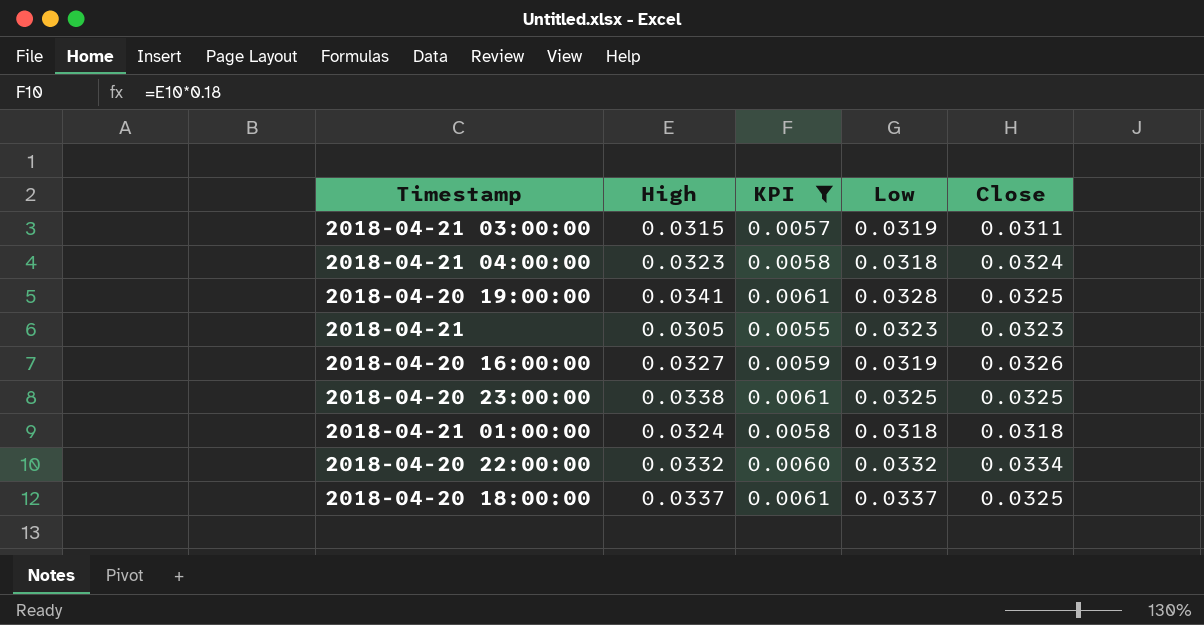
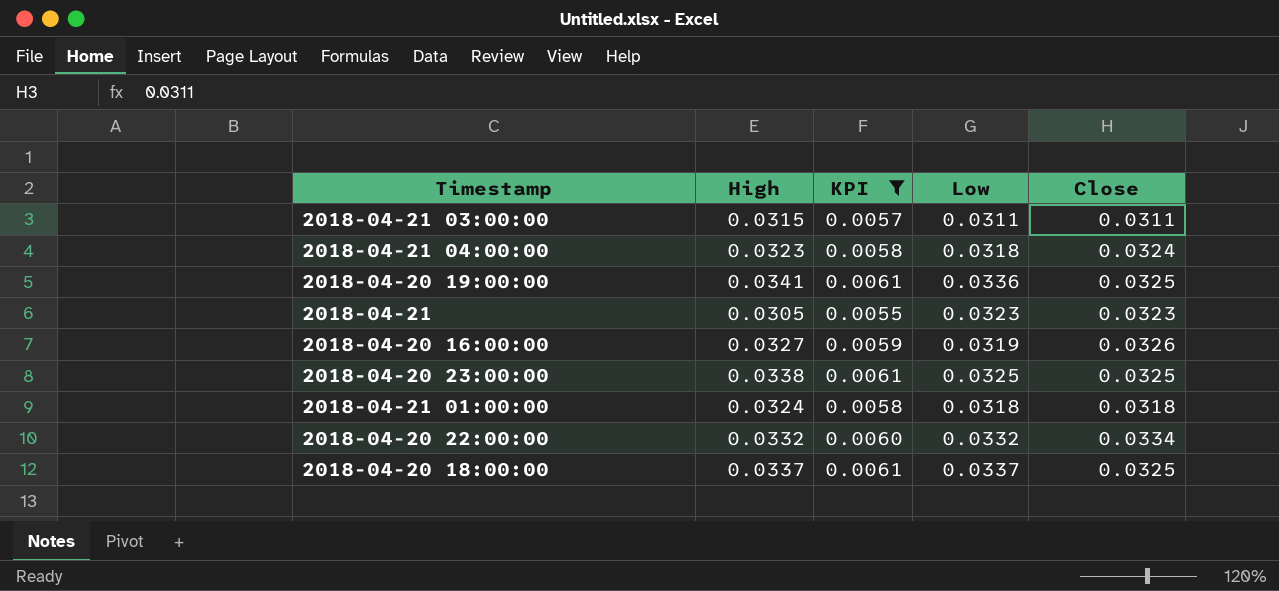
2018-04-21 03:00:00 | Low: 0.0319 -> 0.0311
2018-04-20 19:00:00 | Low: 0.0328 -> 0.0336

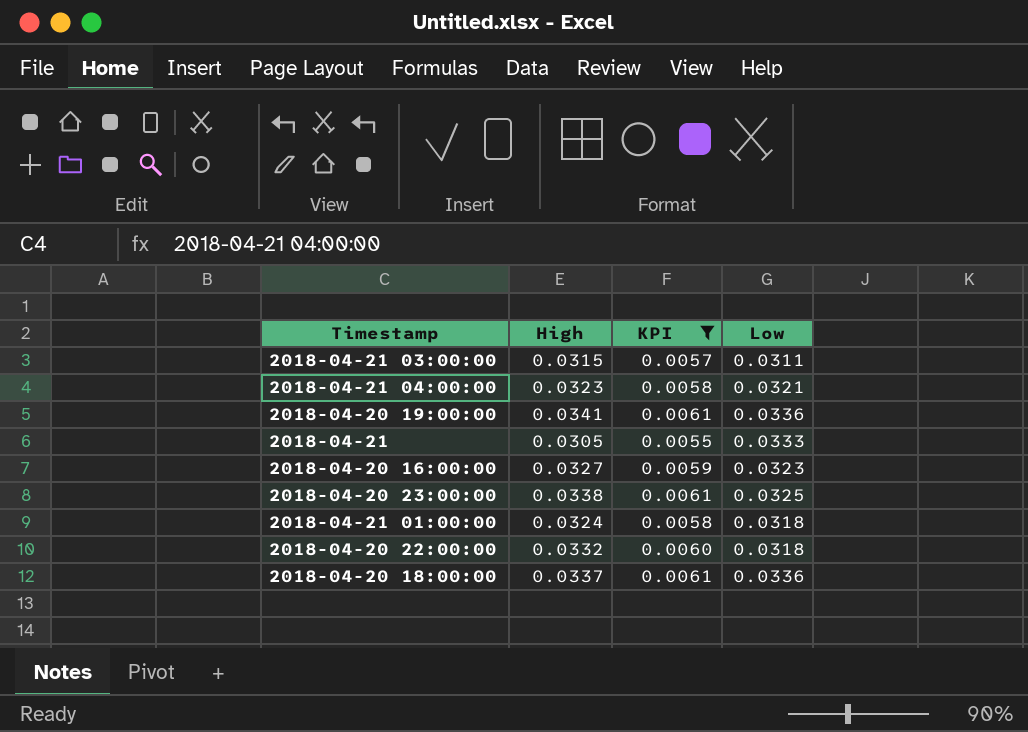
column Close | position: 5 -> none
2018-04-21 04:00:00 | Low: 0.0318 -> 0.0321
2018-04-21 | Low: 0.0323 -> 0.0333
2018-04-20 16:00:00 | Low: 0.0319 -> 0.0323
2018-04-20 22:00:00 | Low: 0.0332 -> 0.0318
2018-04-20 18:00:00 | Low: 0.0337 -> 0.0336

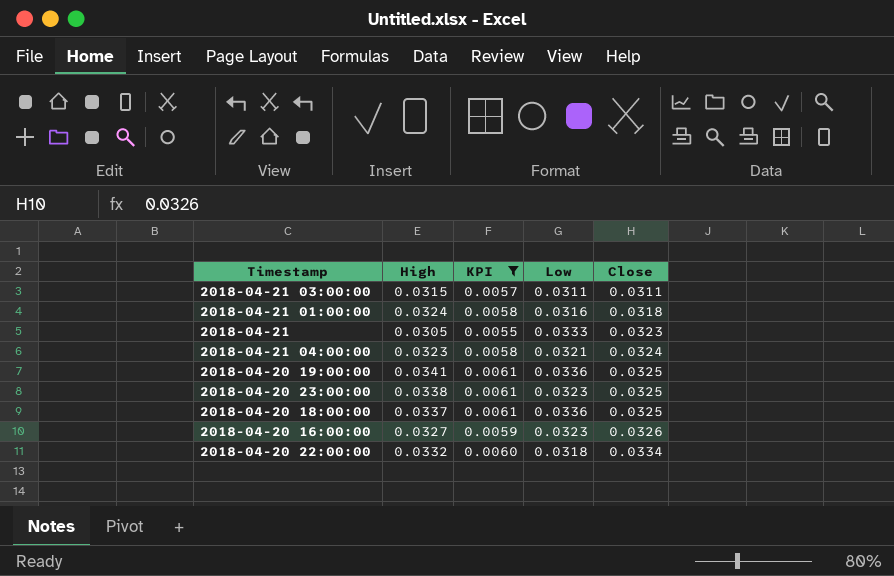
row order: none -> Close ascending
column Close | position: none -> 5
2018-04-21 01:00:00 | Low: 0.0318 -> 0.0316
2018-04-20 23:00:00 | Low: 0.0325 -> 0.0323

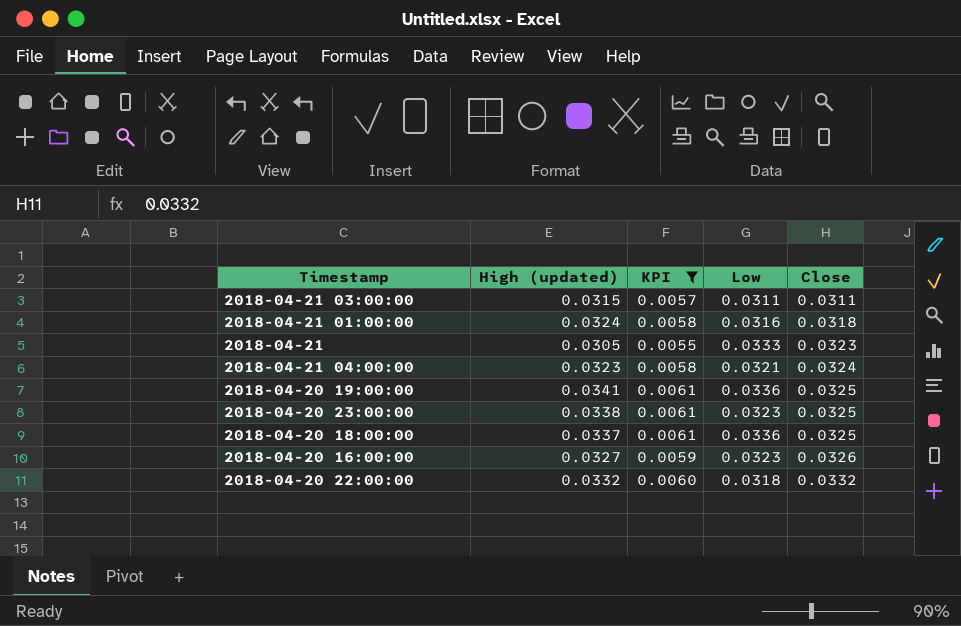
column name: High -> High (updated)
2018-04-20 22:00:00 | Close: 0.0334 -> 0.0332

